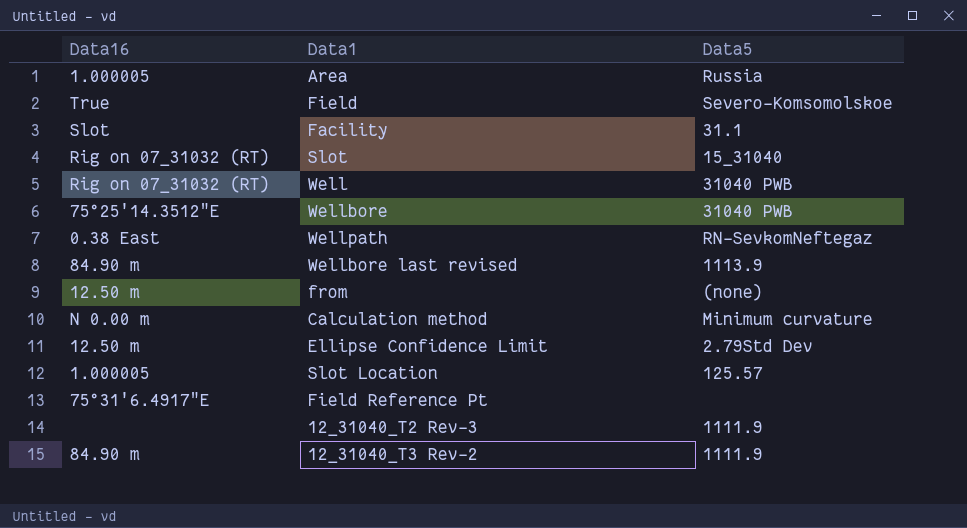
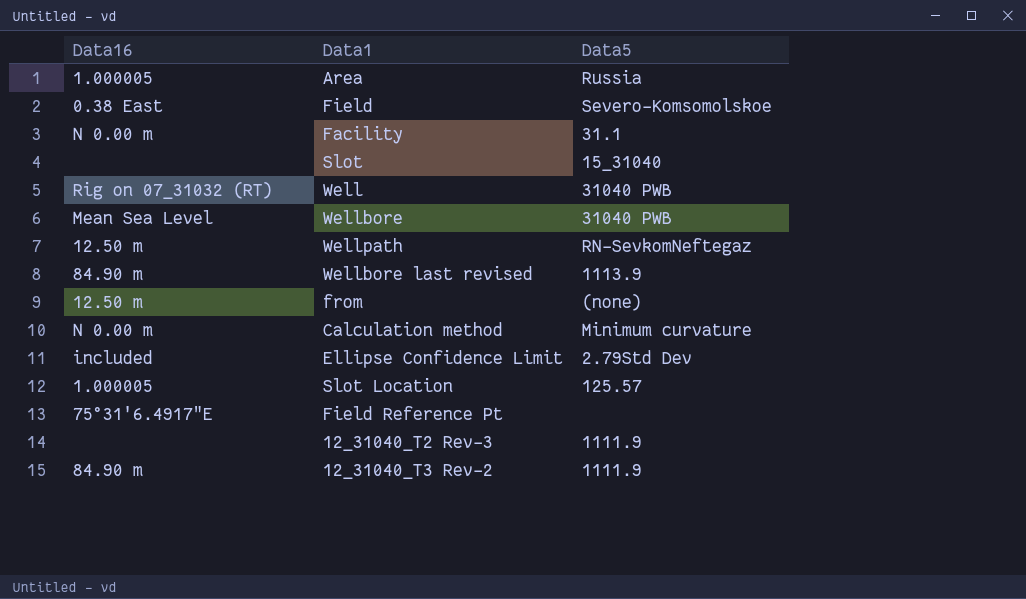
Field | Data16: True -> 0.38 East
Facility | Data16: Slot -> N 0.00 m
Slot | Data16: Rig on 07_31032 (RT) -> none
Wellbore | Data16: 75°25'14.3512"E -> Mean Sea Level
Wellpath | Data16: 0.38 East -> 12.50 m
Ellipse Confidence Limit | Data16: 12.50 m -> included

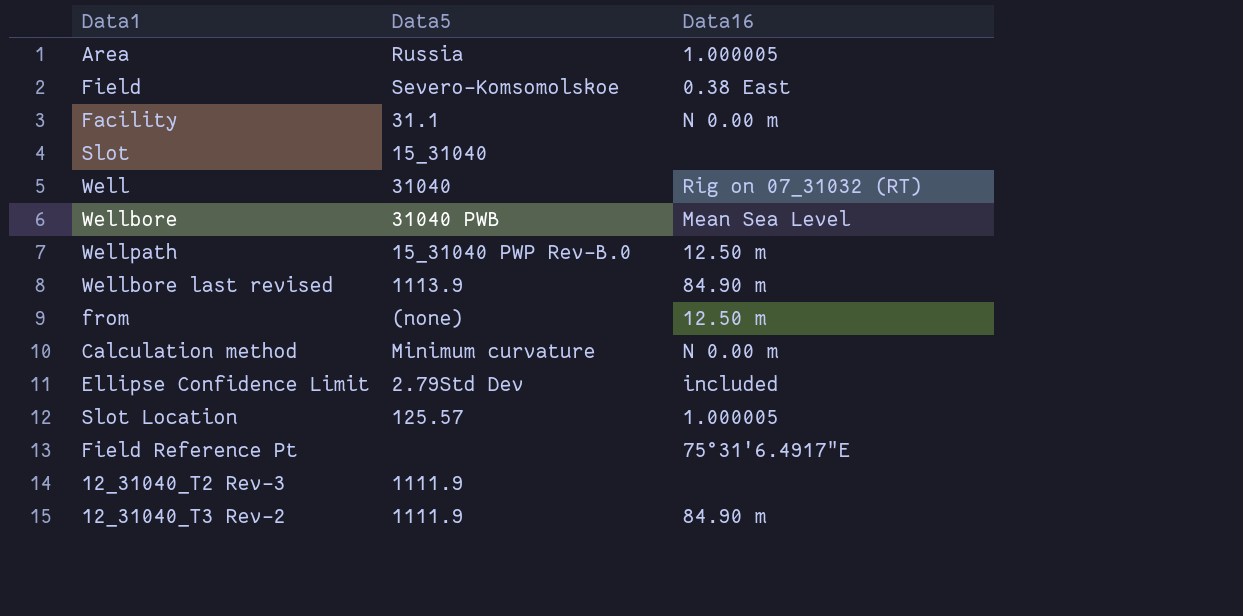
column Data16 | position: 1 -> 3
Well | Data5: 31040 PWB -> 31040
Wellpath | Data5: RN-SevkomNeftegaz -> 15_31040 PWP Rev-B.0

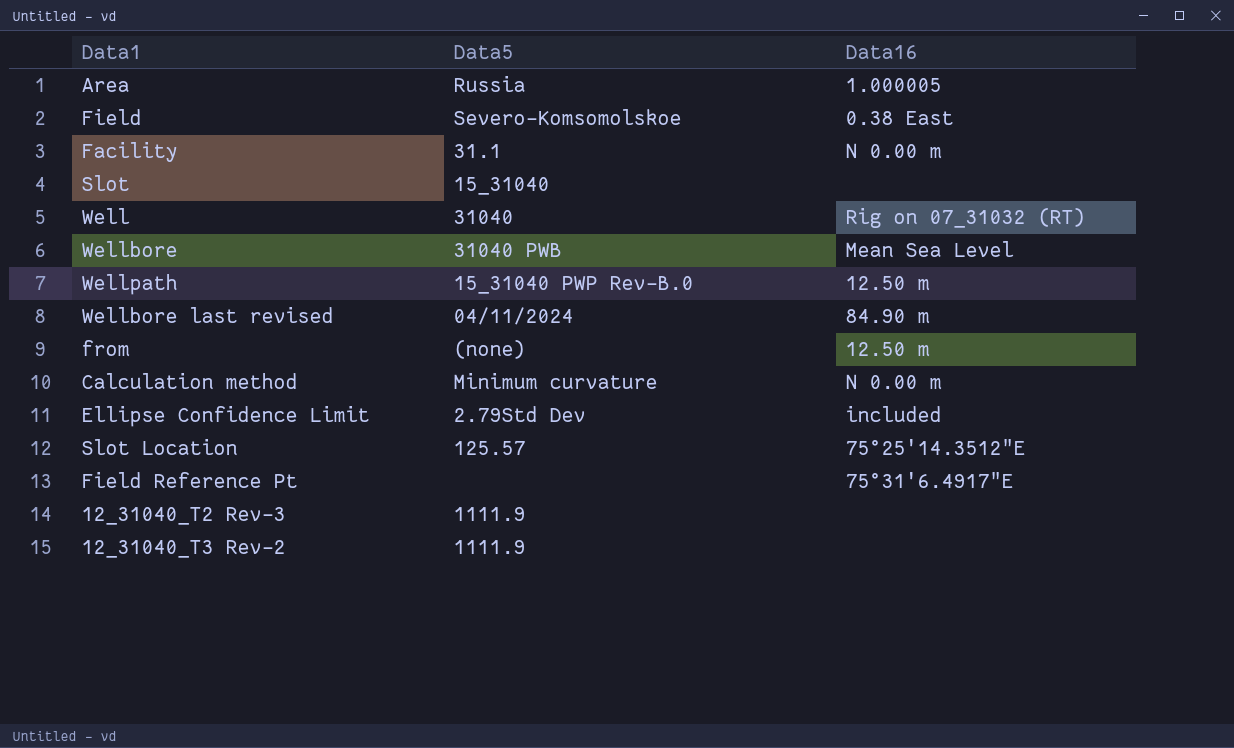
Wellbore last revised | Data5: 1113.9 -> 04/11/2024
Slot Location | Data16: 1.000005 -> 75°25'14.3512"E
12_31040_T3 Rev-2 | Data16: 84.90 m -> none

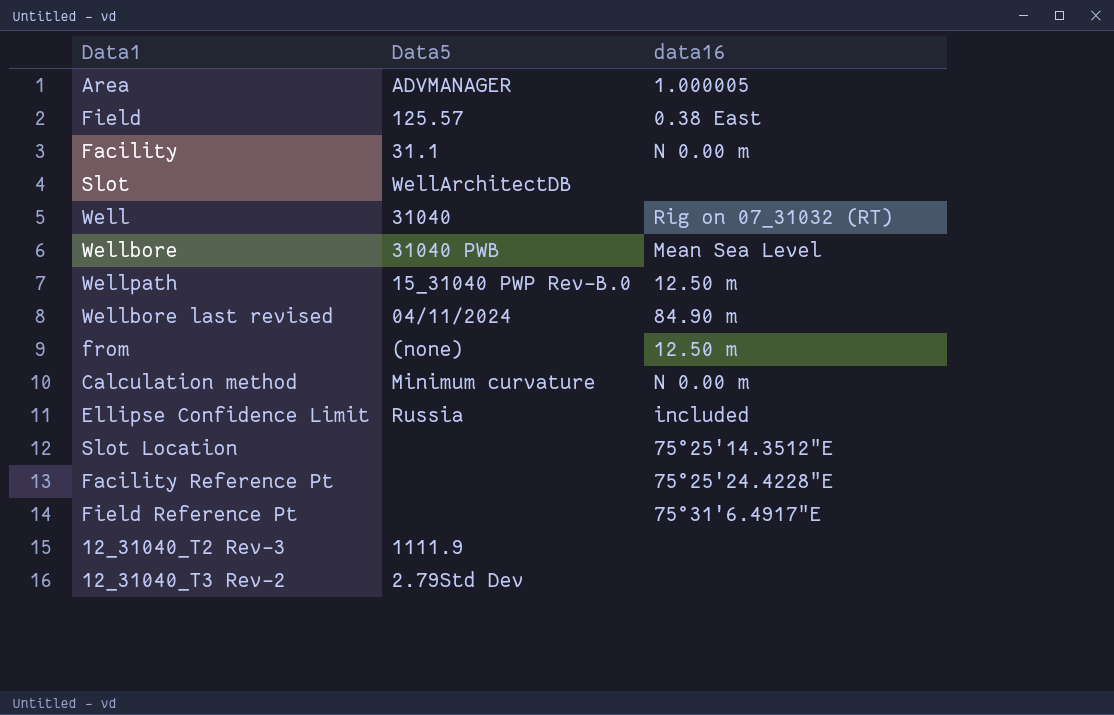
column name: Data16 -> data16
Area | Data5: Russia -> ADVMANAGER
Field | Data5: Severo-Komsomolskoe -> 125.57
Slot | Data5: 15_31040 -> WellArchitectDB
Ellipse Confidence Limit | Data5: 2.79Std Dev -> Russia
Slot Location | Data5: 125.57 -> none
row Facility Reference Pt: none -> none | 75°25'24.4228"E
12_31040_T3 Rev-2 | Data5: 1111.9 -> 2.79Std Dev

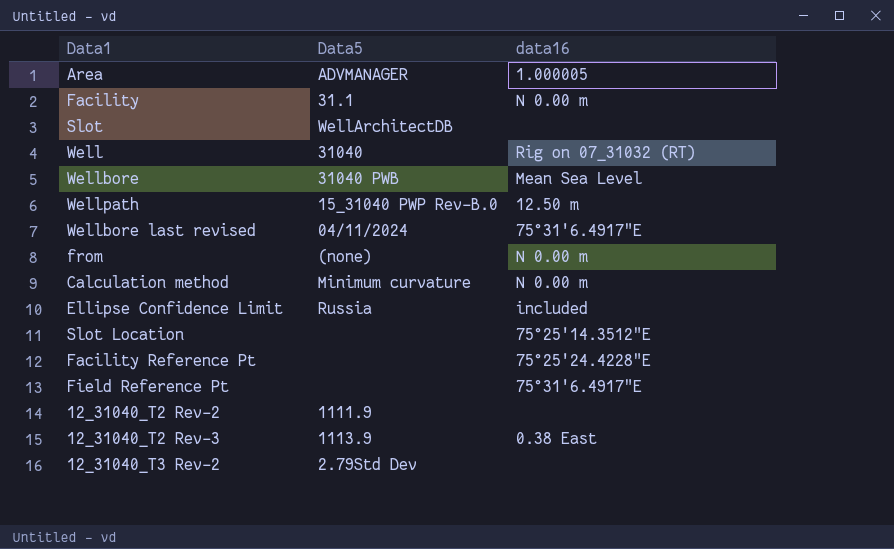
row Field: 125.57 | 0.38 East -> none
Wellbore last revised | data16: 84.90 m -> 75°31'6.4917"E
from | data16: 12.50 m -> N 0.00 m
row 12_31040_T2 Rev-2: none -> 1111.9 | none
12_31040_T2 Rev-3 | Data5: 1111.9 -> 1113.9
12_31040_T2 Rev-3 | data16: none -> 0.38 East

